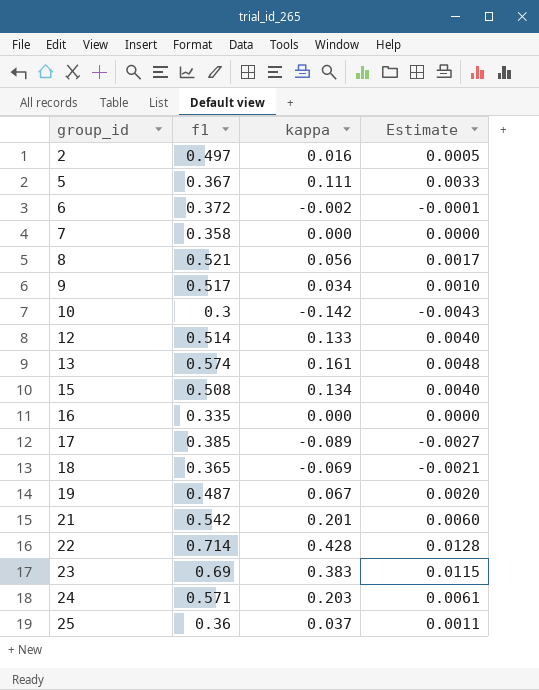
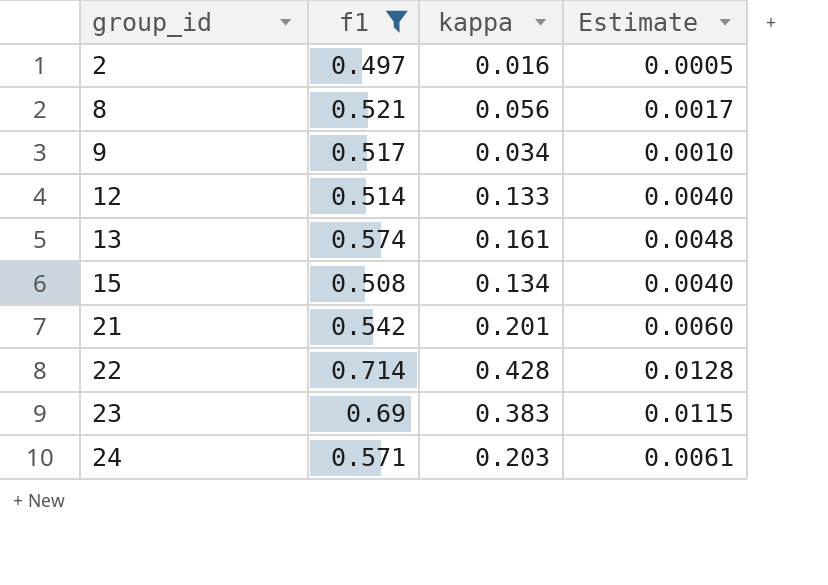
filter: none -> f1 >= 0.497

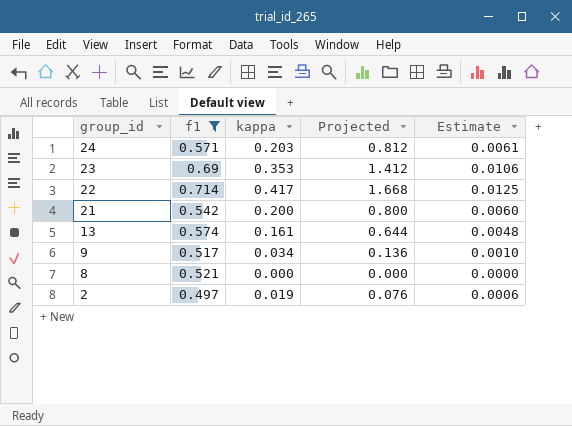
row order: group_id ascending -> group_id descending
column Projected | formula: none -> [kappa] * 4
row 12: 0.514 | 0.133 | 0.0040 -> none
row 15: 0.508 | 0.134 | 0.0040 -> none
23 | kappa: 0.383 -> 0.353
23 | Estimate: 0.0115 -> 0.0106
22 | kappa: 0.428 -> 0.417
22 | Estimate: 0.0128 -> 0.0125
21 | kappa: 0.201 -> 0.200
8 | kappa: 0.056 -> 0.000
8 | Estimate: 0.0017 -> 0.0000
2 | kappa: 0.016 -> 0.019
2 | Estimate: 0.0005 -> 0.0006

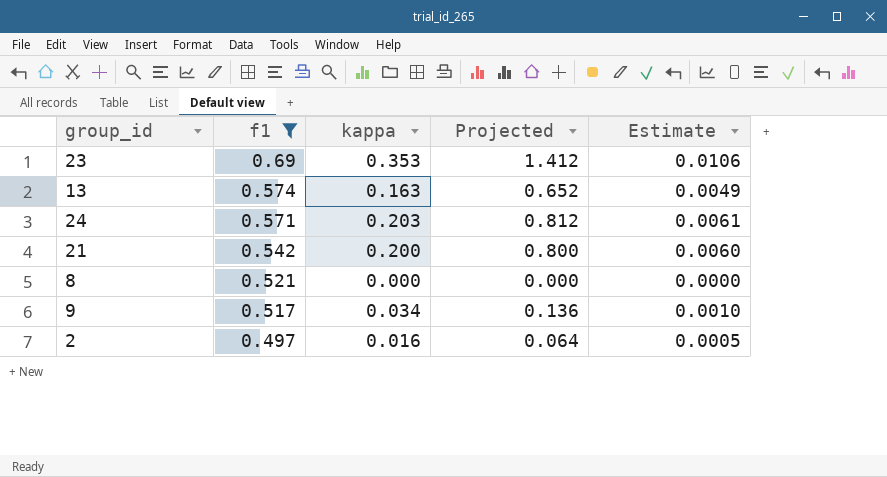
row order: group_id descending -> f1 descending
row 22: 0.714 | 0.417 | 1.668 | 0.0125 -> none
13 | kappa: 0.161 -> 0.163
13 | Projected: 0.644 -> 0.652
13 | Estimate: 0.0048 -> 0.0049
2 | kappa: 0.019 -> 0.016
2 | Projected: 0.076 -> 0.064
2 | Estimate: 0.0006 -> 0.0005

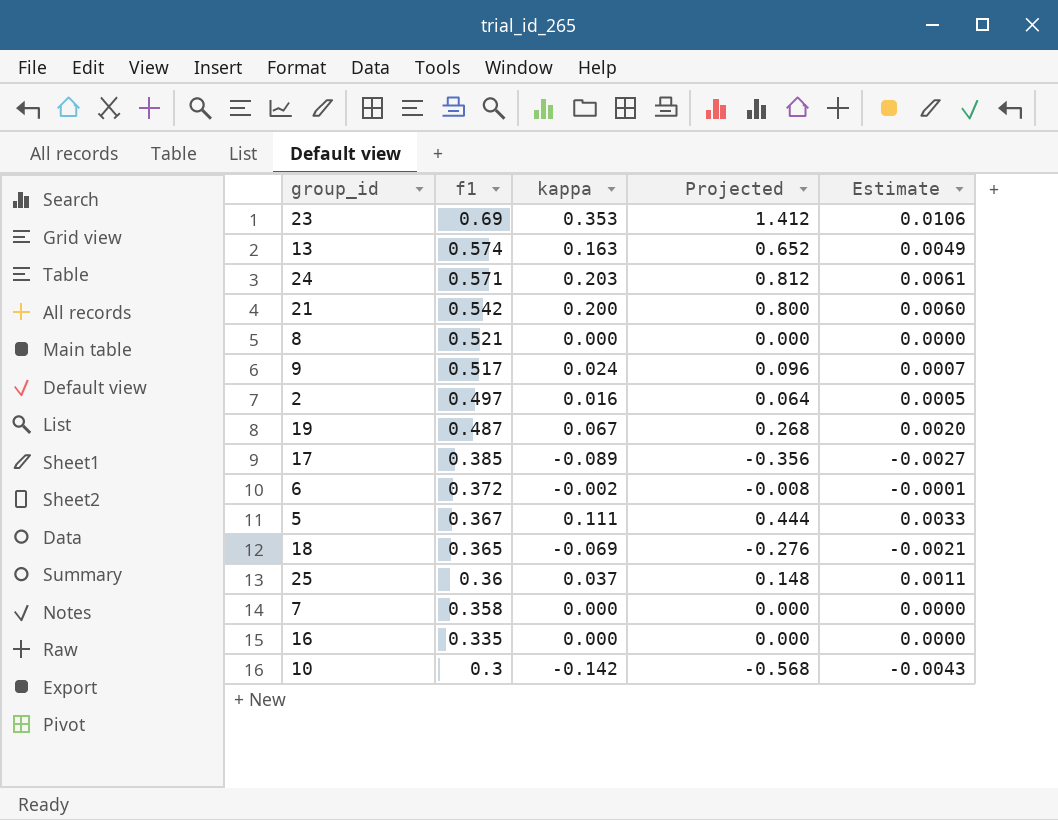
filter: f1 >= 0.497 -> none
9 | kappa: 0.034 -> 0.024
9 | Projected: 0.136 -> 0.096
9 | Estimate: 0.0010 -> 0.0007

